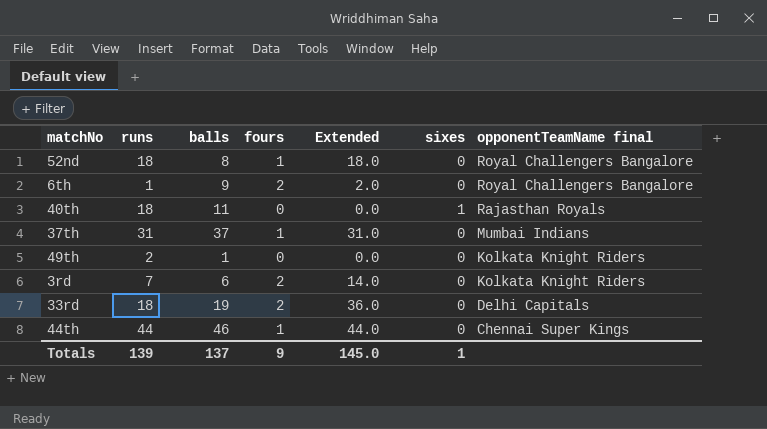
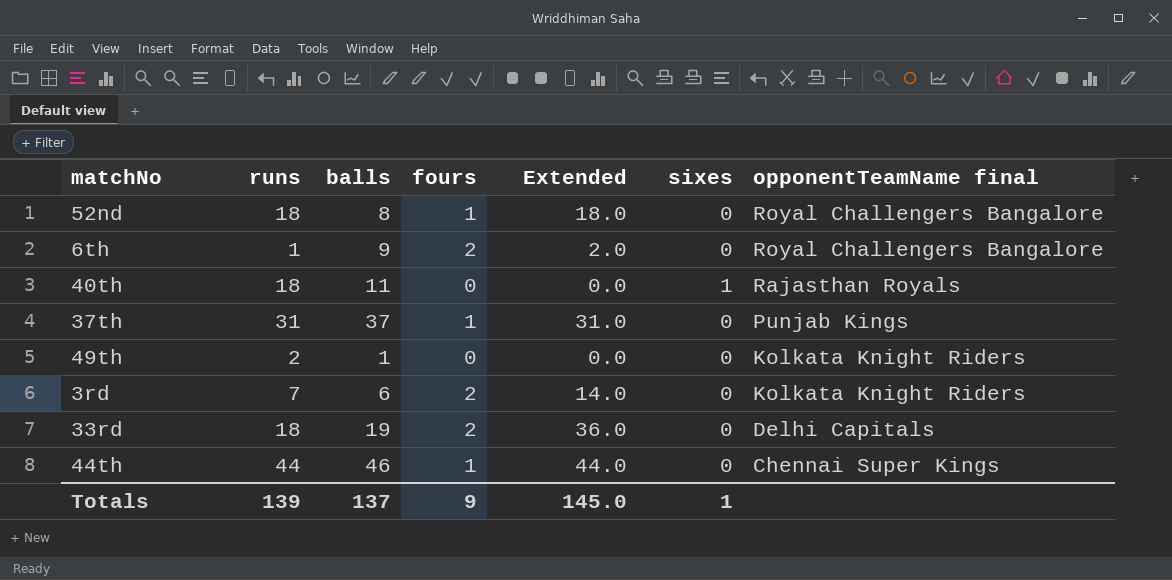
37th | opponentTeamName final: Mumbai Indians -> Punjab Kings

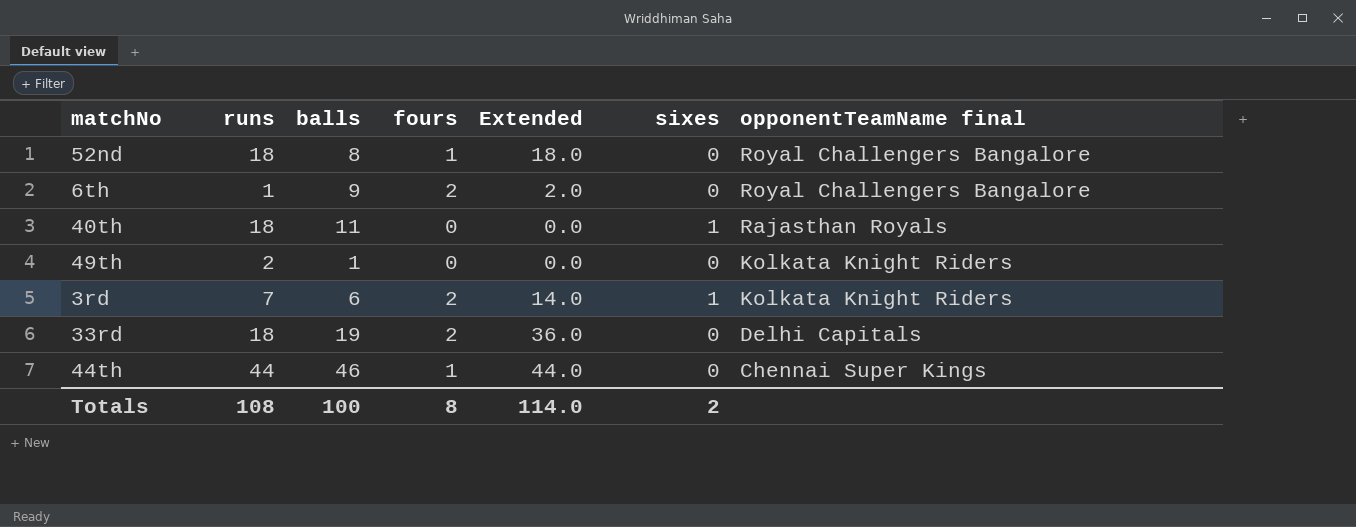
row 37th: 31 | 37 | 1 | 31.0 | 0 | Punjab Kings -> none
3rd | sixes: 0 -> 1
Totals | runs: 139 -> 108
Totals | balls: 137 -> 100
Totals | fours: 9 -> 8
Totals | Extended: 145.0 -> 114.0
Totals | sixes: 1 -> 2

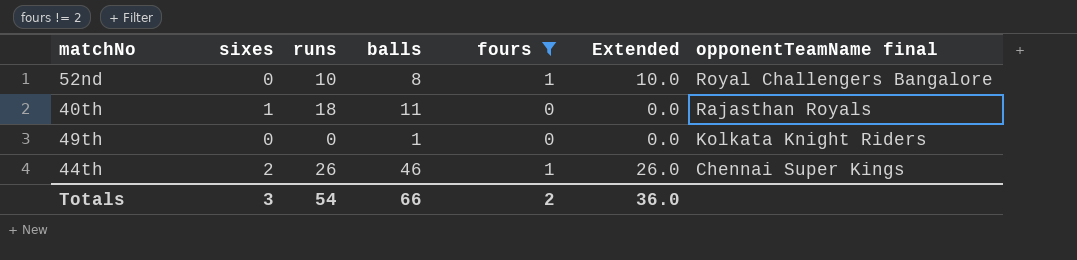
filter: none -> fours != 2
column sixes | position: 6 -> 2
52nd | runs: 18 -> 10
52nd | Extended: 18.0 -> 10.0
49th | runs: 2 -> 0
44th | sixes: 0 -> 2
44th | runs: 44 -> 26
44th | Extended: 44.0 -> 26.0
Totals | sixes: 2 -> 3
Totals | runs: 108 -> 54
Totals | balls: 100 -> 66
Totals | fours: 8 -> 2
Totals | Extended: 114.0 -> 36.0

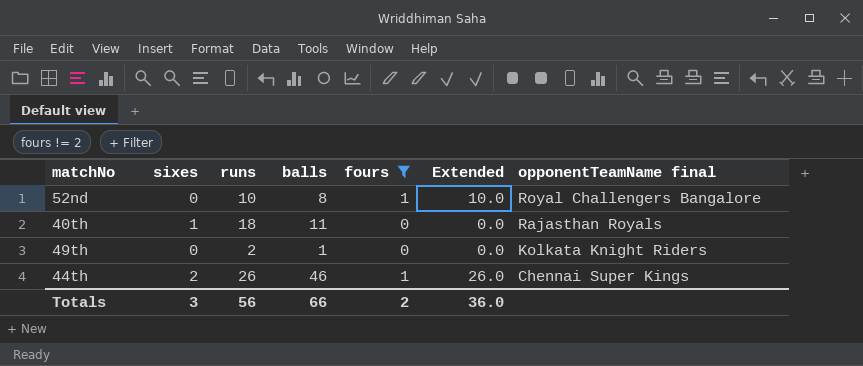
49th | runs: 0 -> 2
Totals | runs: 54 -> 56

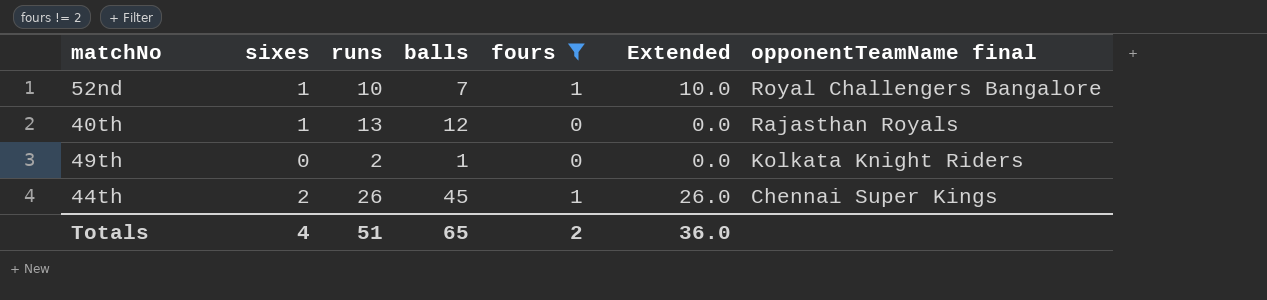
52nd | sixes: 0 -> 1
52nd | balls: 8 -> 7
40th | runs: 18 -> 13
40th | balls: 11 -> 12
44th | balls: 46 -> 45
Totals | sixes: 3 -> 4
Totals | runs: 56 -> 51
Totals | balls: 66 -> 65

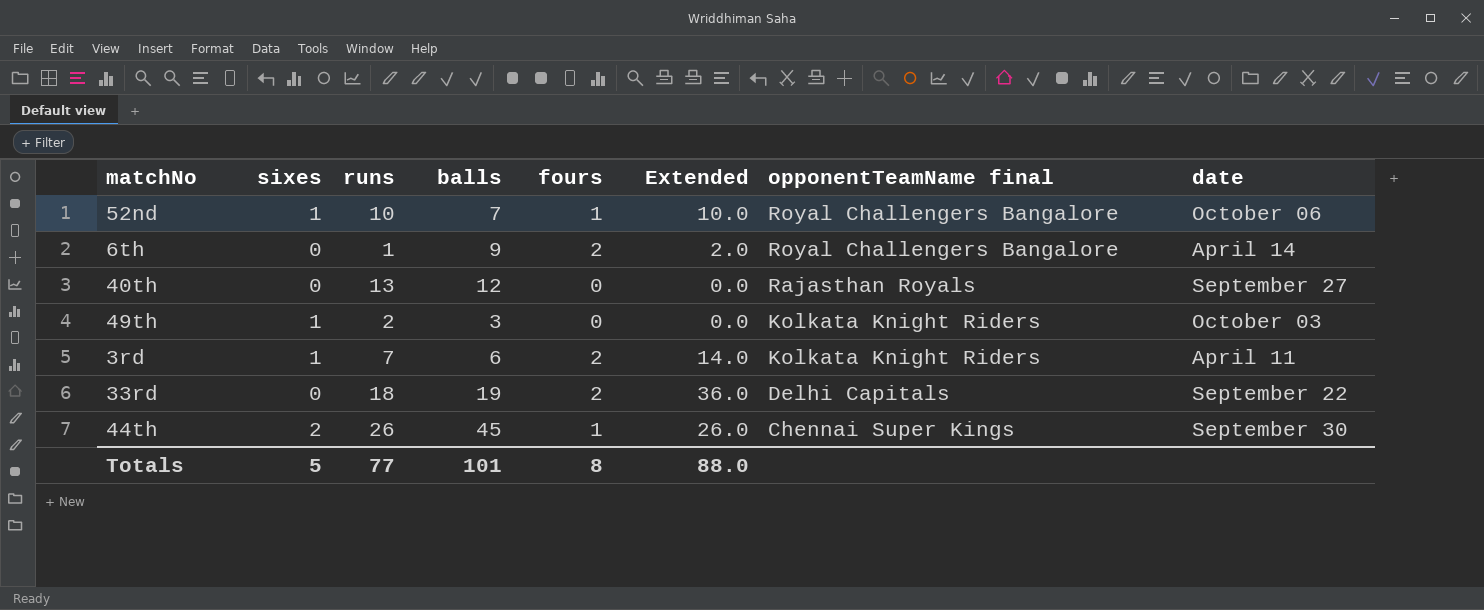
filter: fours != 2 -> none
column date | position: none -> 8
40th | sixes: 1 -> 0
49th | sixes: 0 -> 1
49th | balls: 1 -> 3
Totals | sixes: 4 -> 5
Totals | runs: 51 -> 77
Totals | balls: 65 -> 101
Totals | fours: 2 -> 8
Totals | Extended: 36.0 -> 88.0

